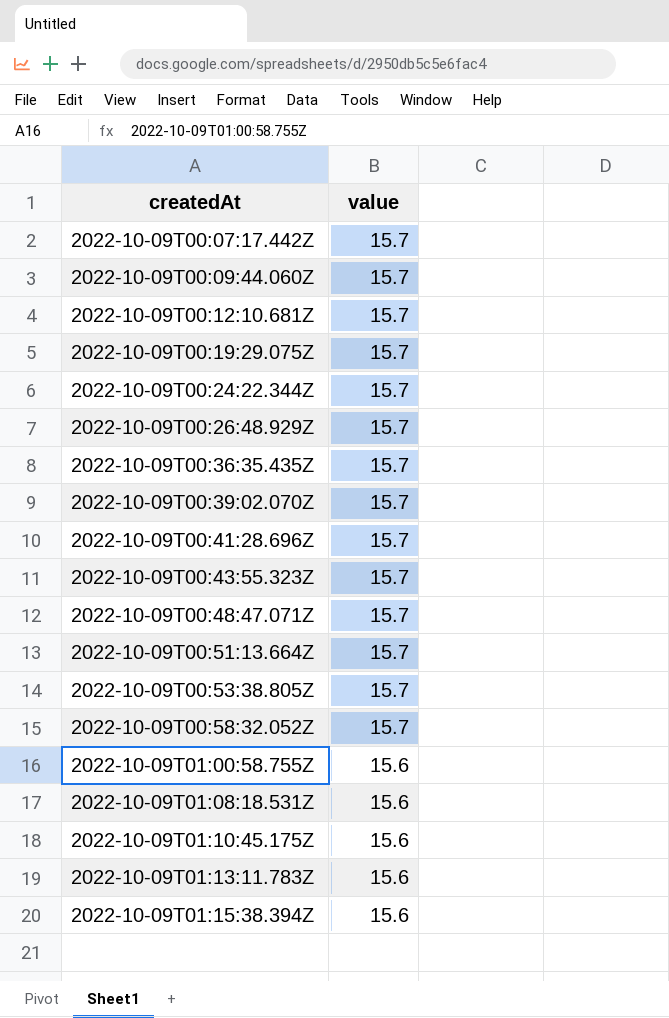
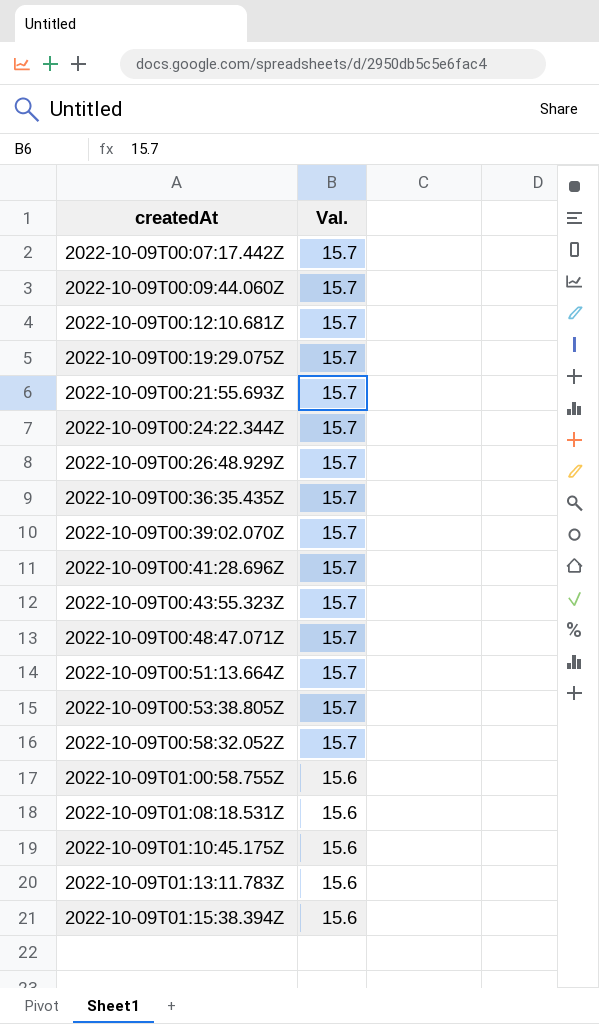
column name: value -> Val.
row 2022-10-09T00:21:55.693Z: none -> 15.7

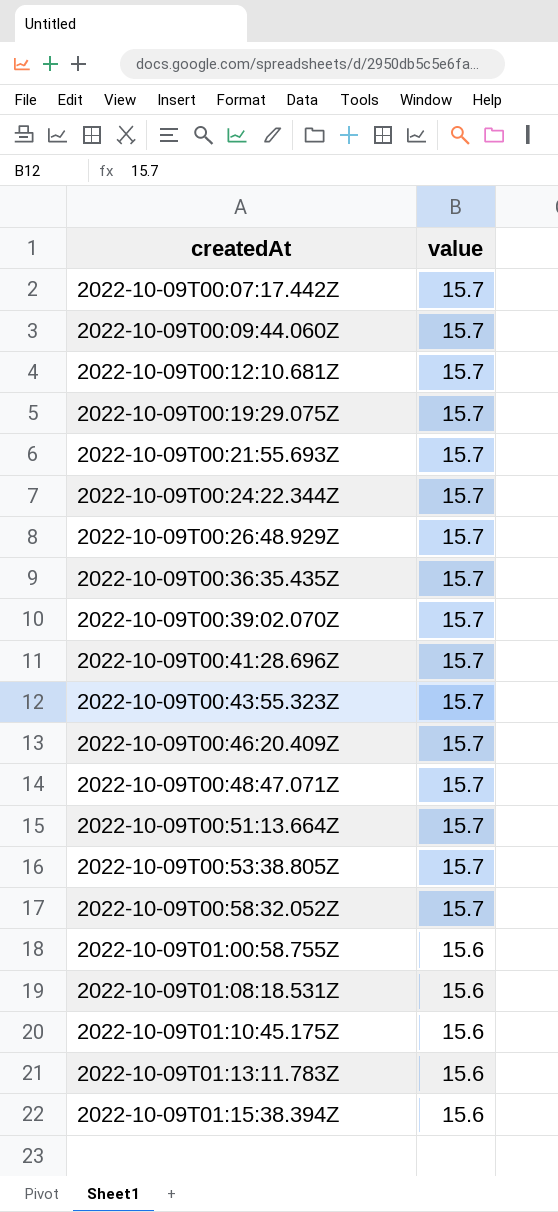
column name: Val. -> value
row 2022-10-09T00:46:20.409Z: none -> 15.7

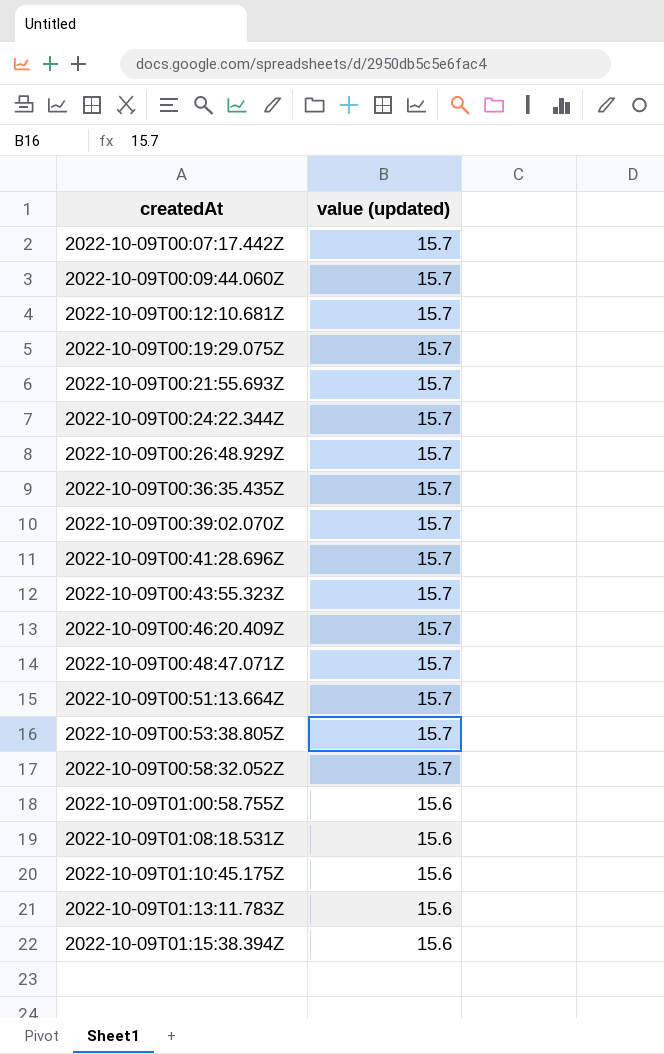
column name: value -> value (updated)

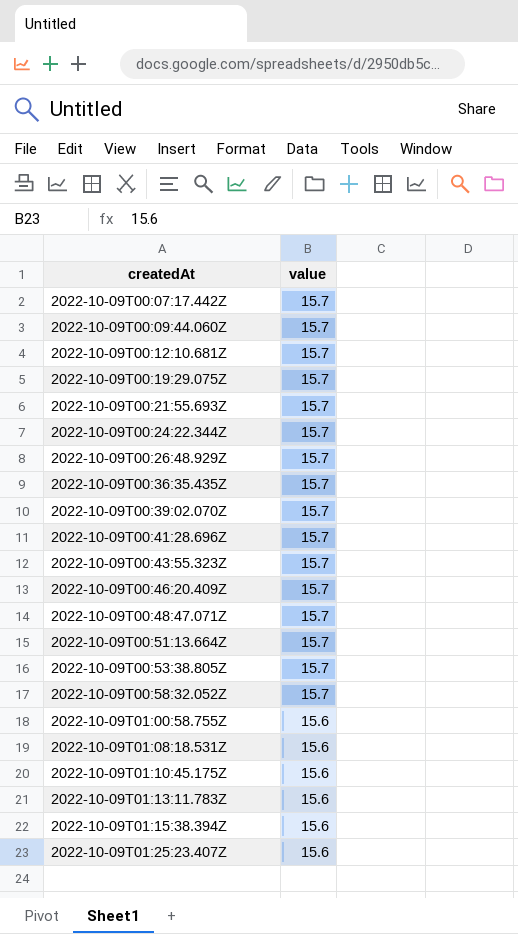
column name: value (updated) -> value
row 2022-10-09T01:25:23.407Z: none -> 15.6

